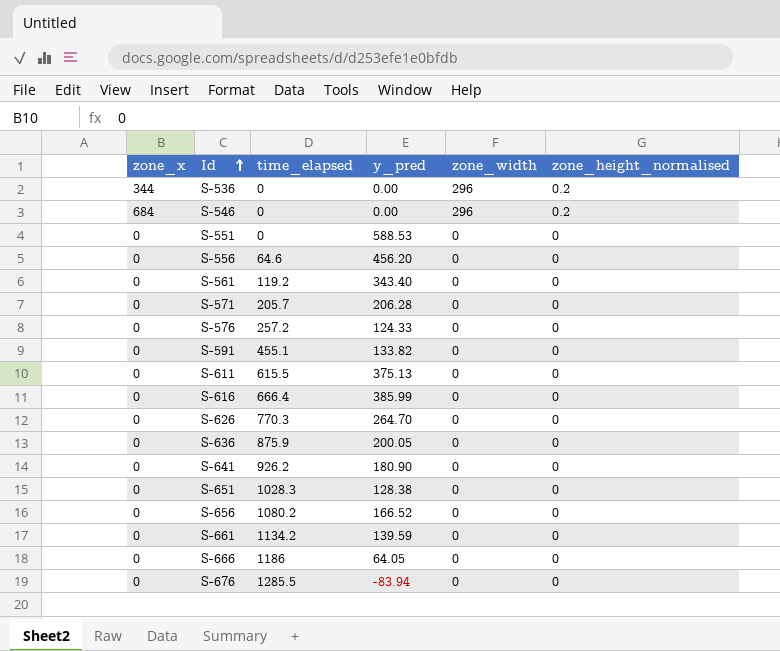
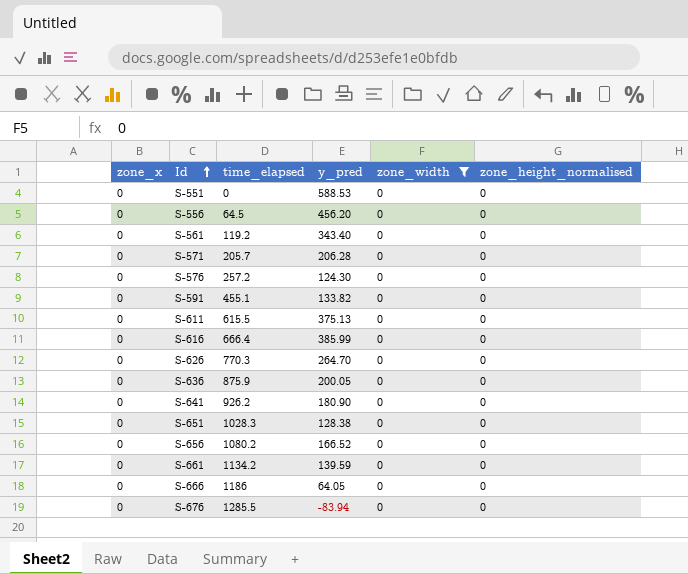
filter: none -> zone_width = 0
S-556 | time_elapsed: 64.6 -> 64.5
S-576 | y_pred: 124.33 -> 124.30

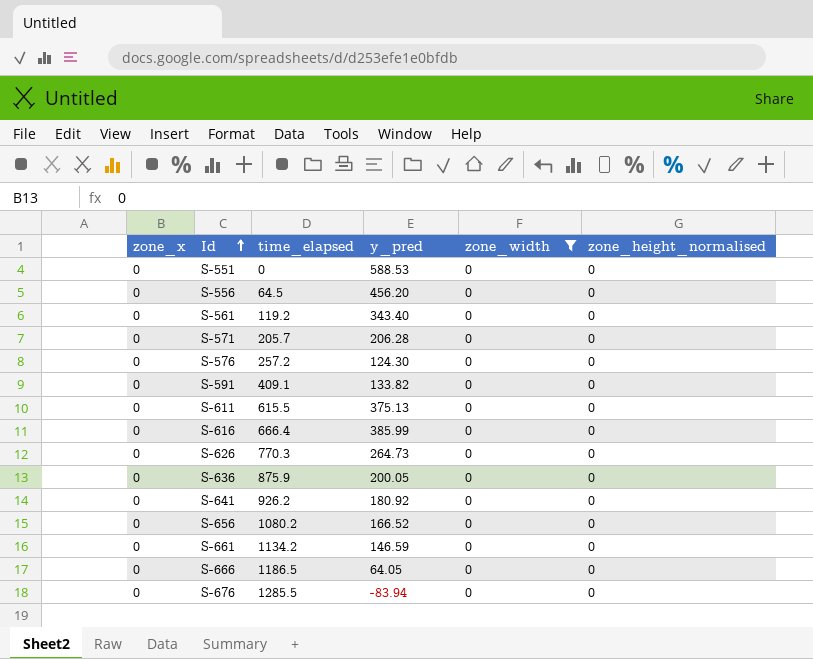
row S-651: 0 | 1028.3 | 128.38 | 0 | 0 -> none
S-591 | time_elapsed: 455.1 -> 409.1
S-626 | y_pred: 264.70 -> 264.73
S-641 | y_pred: 180.90 -> 180.92
S-661 | y_pred: 139.59 -> 146.59
S-666 | time_elapsed: 1186 -> 1186.5

